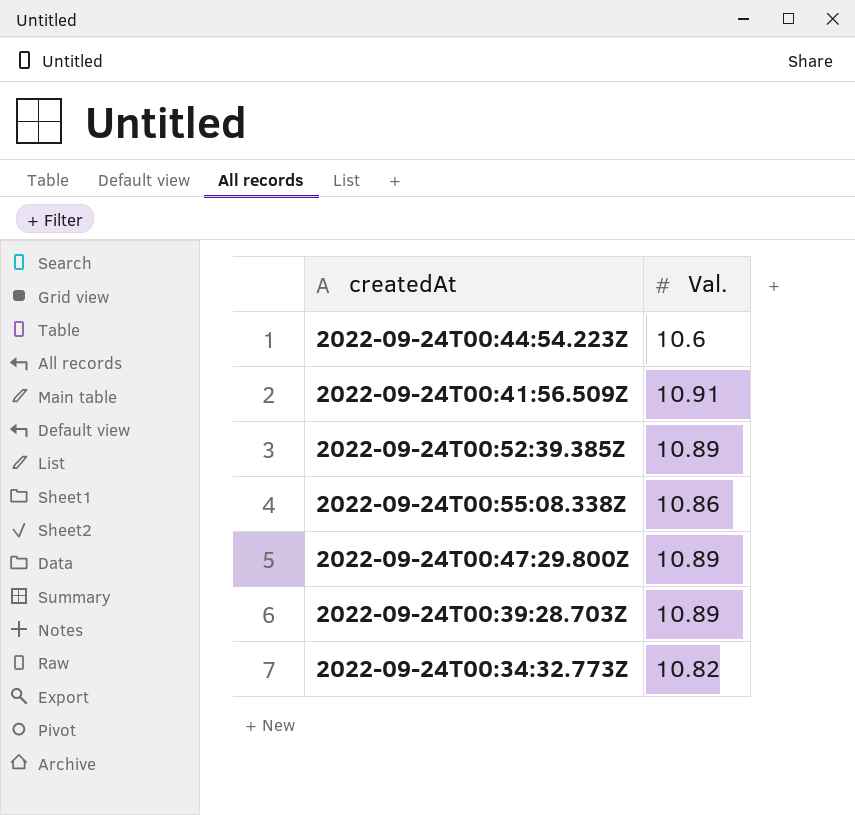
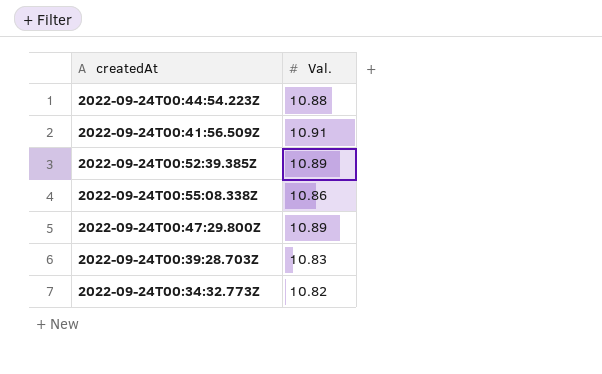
2022-09-24T00:44:54.223Z | Val.: 10.6 -> 10.88
2022-09-24T00:39:28.703Z | Val.: 10.89 -> 10.83

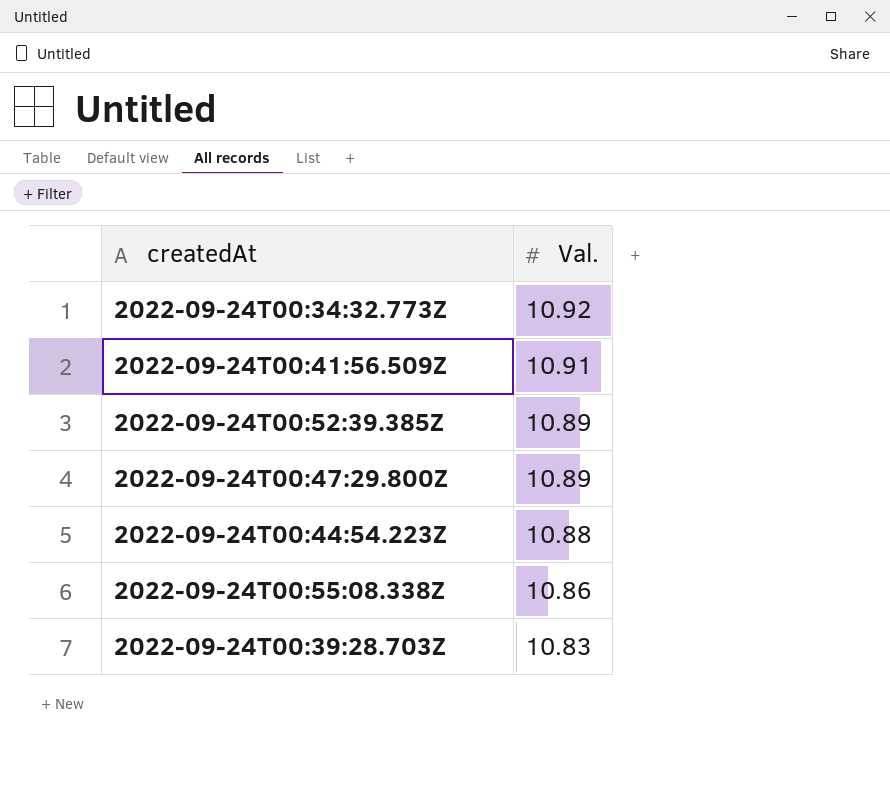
row order: none -> Val. descending
2022-09-24T00:34:32.773Z | Val.: 10.82 -> 10.92

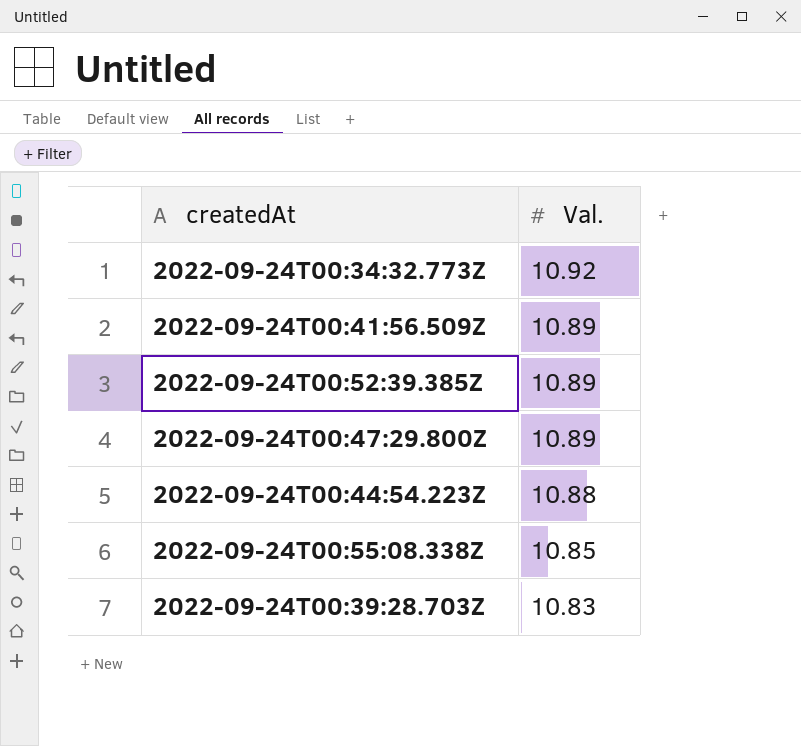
2022-09-24T00:41:56.509Z | Val.: 10.91 -> 10.89
2022-09-24T00:55:08.338Z | Val.: 10.86 -> 10.85

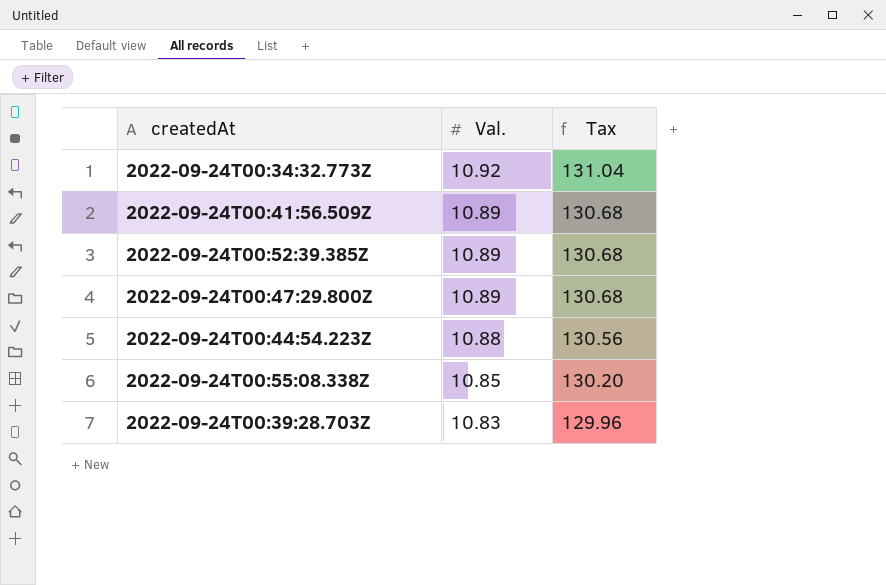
column Tax | formula: none -> [Val.] * 12

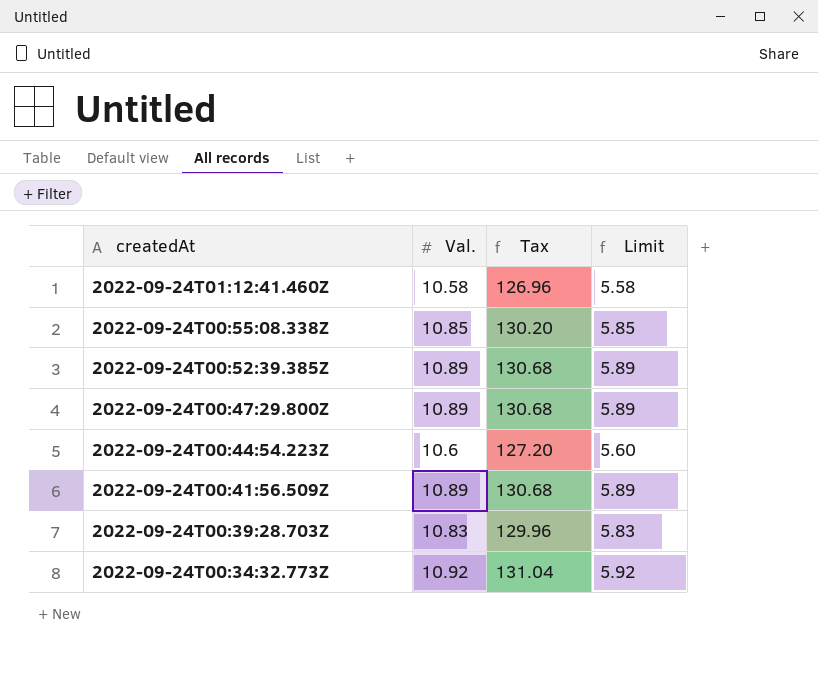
row order: Val. descending -> createdAt descending
column Limit | formula: none -> [Val.] - 5
row 2022-09-24T01:12:41.460Z: none -> 10.58 | 126.96 | 5.58
2022-09-24T00:44:54.223Z | Val.: 10.88 -> 10.6
2022-09-24T00:44:54.223Z | Tax: 130.56 -> 127.20

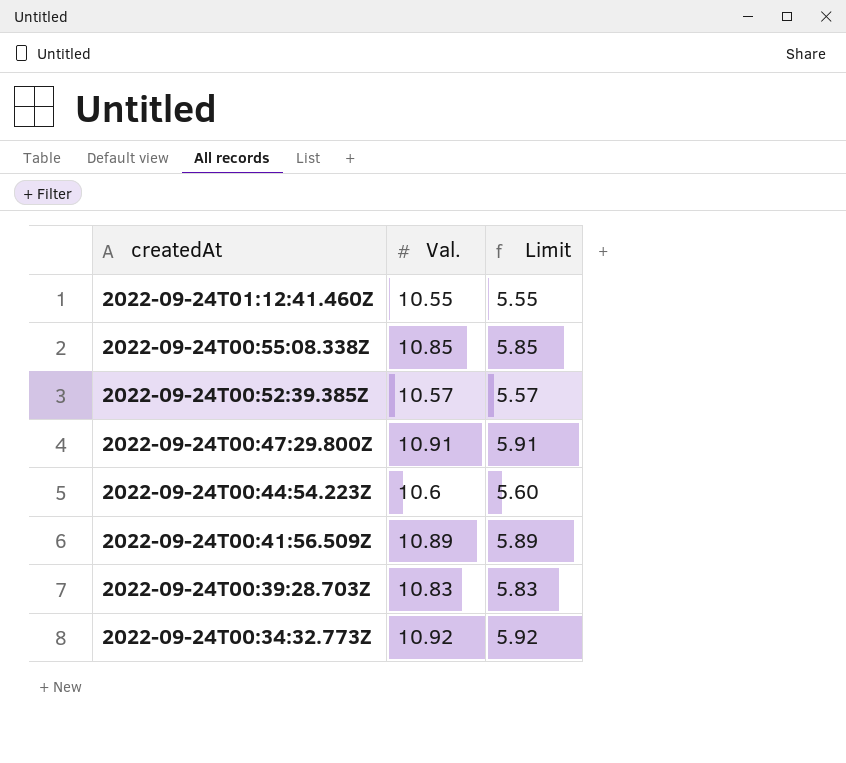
column Tax | formula: [Val.] * 12 -> none
2022-09-24T01:12:41.460Z | Val.: 10.58 -> 10.55
2022-09-24T01:12:41.460Z | Limit: 5.58 -> 5.55
2022-09-24T00:52:39.385Z | Val.: 10.89 -> 10.57
2022-09-24T00:52:39.385Z | Limit: 5.89 -> 5.57
2022-09-24T00:47:29.800Z | Val.: 10.89 -> 10.91
2022-09-24T00:47:29.800Z | Limit: 5.89 -> 5.91

